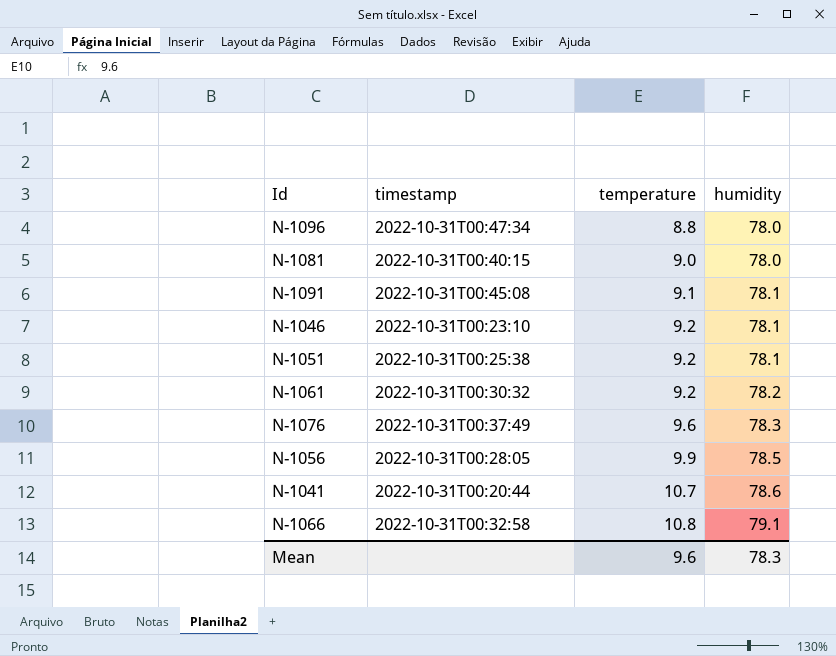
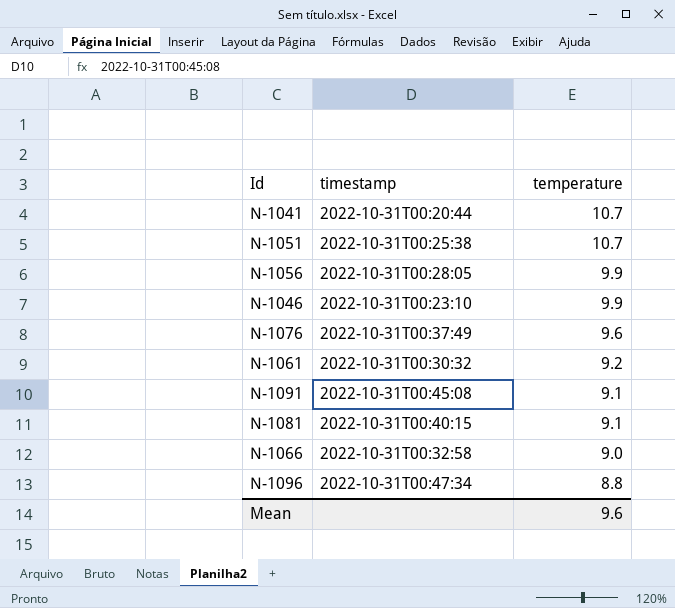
row order: temperature ascending -> temperature descending
column humidity | position: 4 -> none
N-1051 | temperature: 9.2 -> 10.7
N-1046 | temperature: 9.2 -> 9.9
N-1081 | temperature: 9.0 -> 9.1
N-1066 | temperature: 10.8 -> 9.0

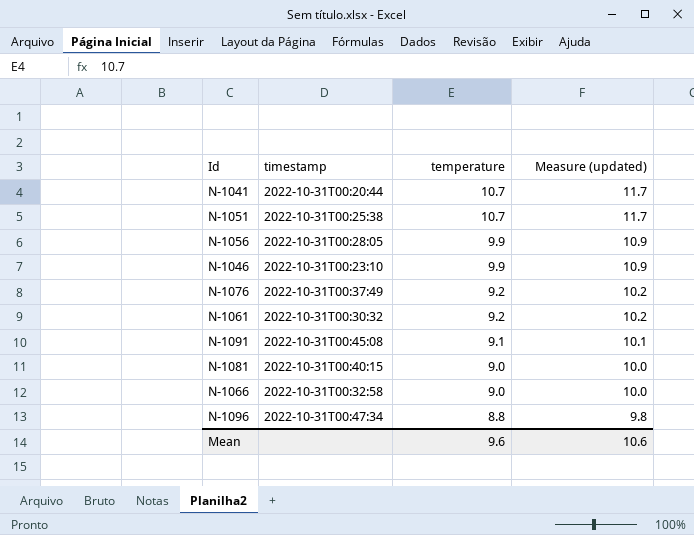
column Measure (updated) | formula: none -> [temperature] + 1
N-1076 | temperature: 9.6 -> 9.2
N-1081 | temperature: 9.1 -> 9.0

